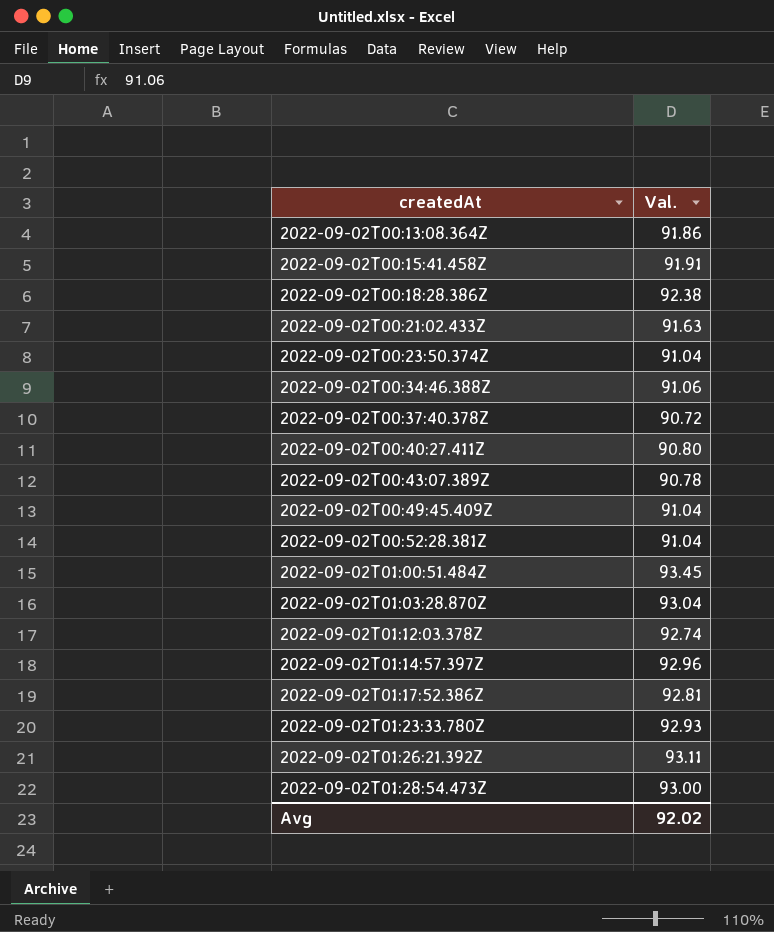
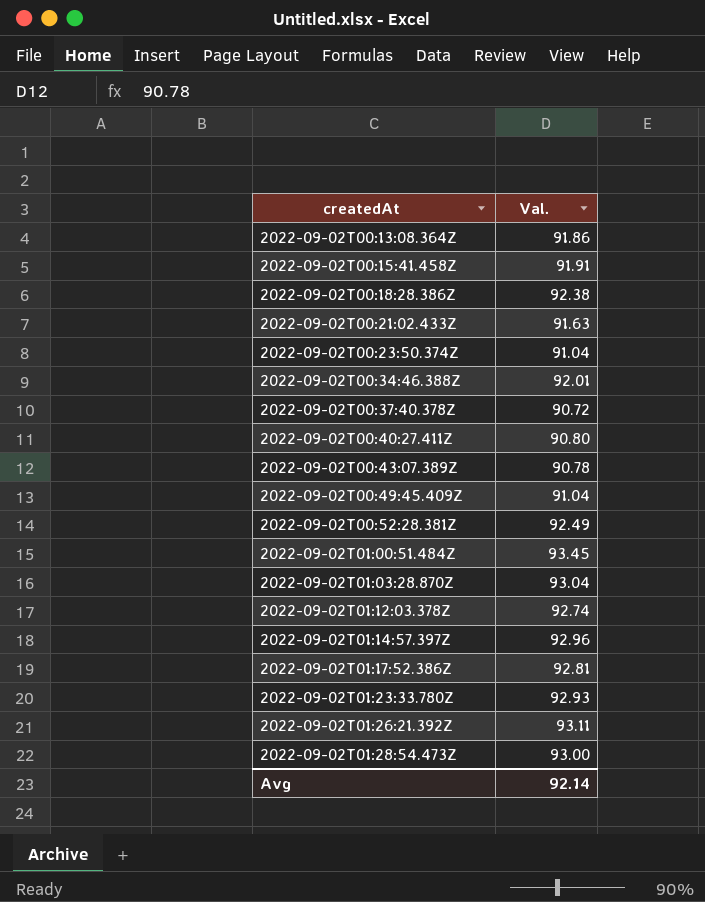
2022-09-02T00:34:46.388Z | Val.: 91.06 -> 92.01
2022-09-02T00:52:28.381Z | Val.: 91.04 -> 92.49
Avg | Val.: 92.02 -> 92.14

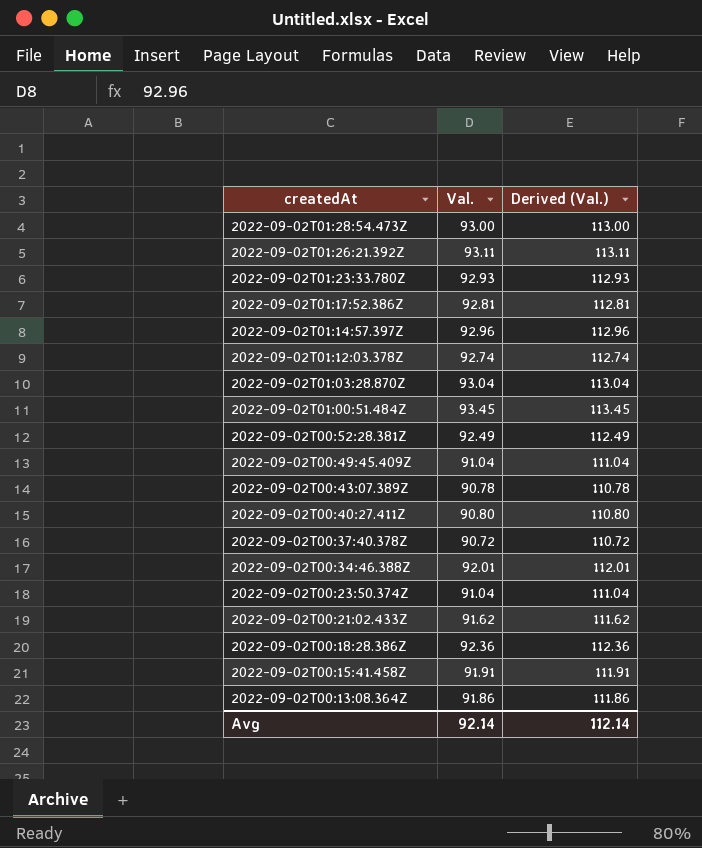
row order: createdAt ascending -> createdAt descending
column Derived (Val.) | formula: none -> [Val.] + 20
2022-09-02T00:21:02.433Z | Val.: 91.63 -> 91.62
2022-09-02T00:18:28.386Z | Val.: 92.38 -> 92.36

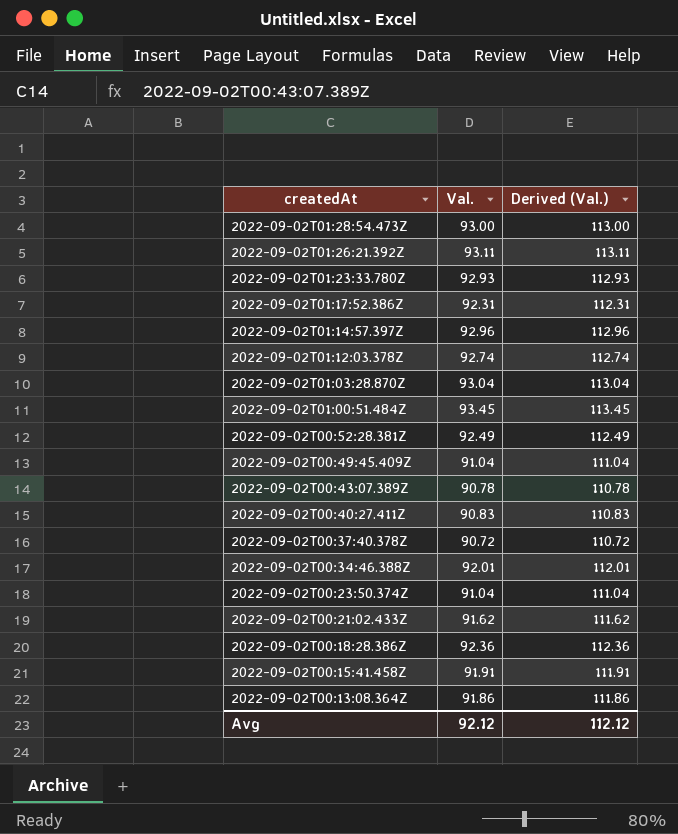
2022-09-02T01:17:52.386Z | Val.: 92.81 -> 92.31
2022-09-02T01:17:52.386Z | Derived (Val.): 112.81 -> 112.31
2022-09-02T00:40:27.411Z | Val.: 90.80 -> 90.83
2022-09-02T00:40:27.411Z | Derived (Val.): 110.80 -> 110.83
Avg | Val.: 92.14 -> 92.12
Avg | Derived (Val.): 112.14 -> 112.12

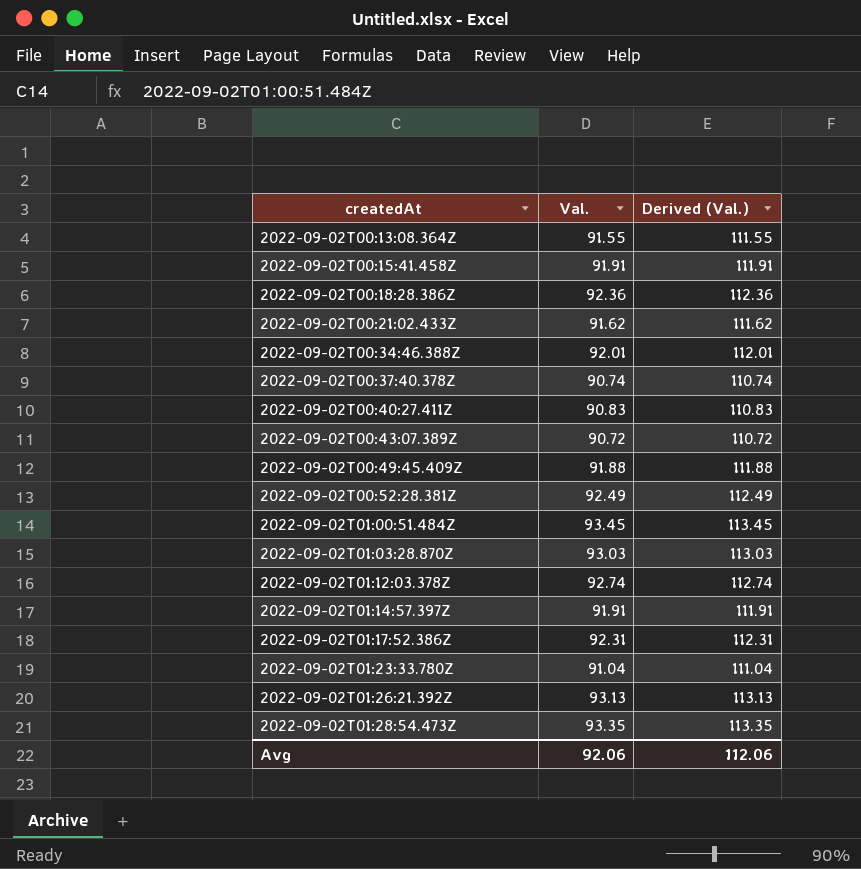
row order: createdAt descending -> createdAt ascending
row 2022-09-02T00:23:50.374Z: 91.04 | 111.04 -> none
2022-09-02T00:13:08.364Z | Val.: 91.86 -> 91.55
2022-09-02T00:13:08.364Z | Derived (Val.): 111.86 -> 111.55
2022-09-02T00:37:40.378Z | Val.: 90.72 -> 90.74
2022-09-02T00:37:40.378Z | Derived (Val.): 110.72 -> 110.74
2022-09-02T00:43:07.389Z | Val.: 90.78 -> 90.72
2022-09-02T00:43:07.389Z | Derived (Val.): 110.78 -> 110.72
2022-09-02T00:49:45.409Z | Val.: 91.04 -> 91.88
2022-09-02T00:49:45.409Z | Derived (Val.): 111.04 -> 111.88
2022-09-02T01:03:28.870Z | Val.: 93.04 -> 93.03
2022-09-02T01:03:28.870Z | Derived (Val.): 113.04 -> 113.03
2022-09-02T01:14:57.397Z | Val.: 92.96 -> 91.91
2022-09-02T01:14:57.397Z | Derived (Val.): 112.96 -> 111.91
2022-09-02T01:23:33.780Z | Val.: 92.93 -> 91.04
2022-09-02T01:23:33.780Z | Derived (Val.): 112.93 -> 111.04
2022-09-02T01:26:21.392Z | Val.: 93.11 -> 93.13
2022-09-02T01:26:21.392Z | Derived (Val.): 113.11 -> 113.13
2022-09-02T01:28:54.473Z | Val.: 93.00 -> 93.35
2022-09-02T01:28:54.473Z | Derived (Val.): 113.00 -> 113.35
Avg | Val.: 92.12 -> 92.06
Avg | Derived (Val.): 112.12 -> 112.06

